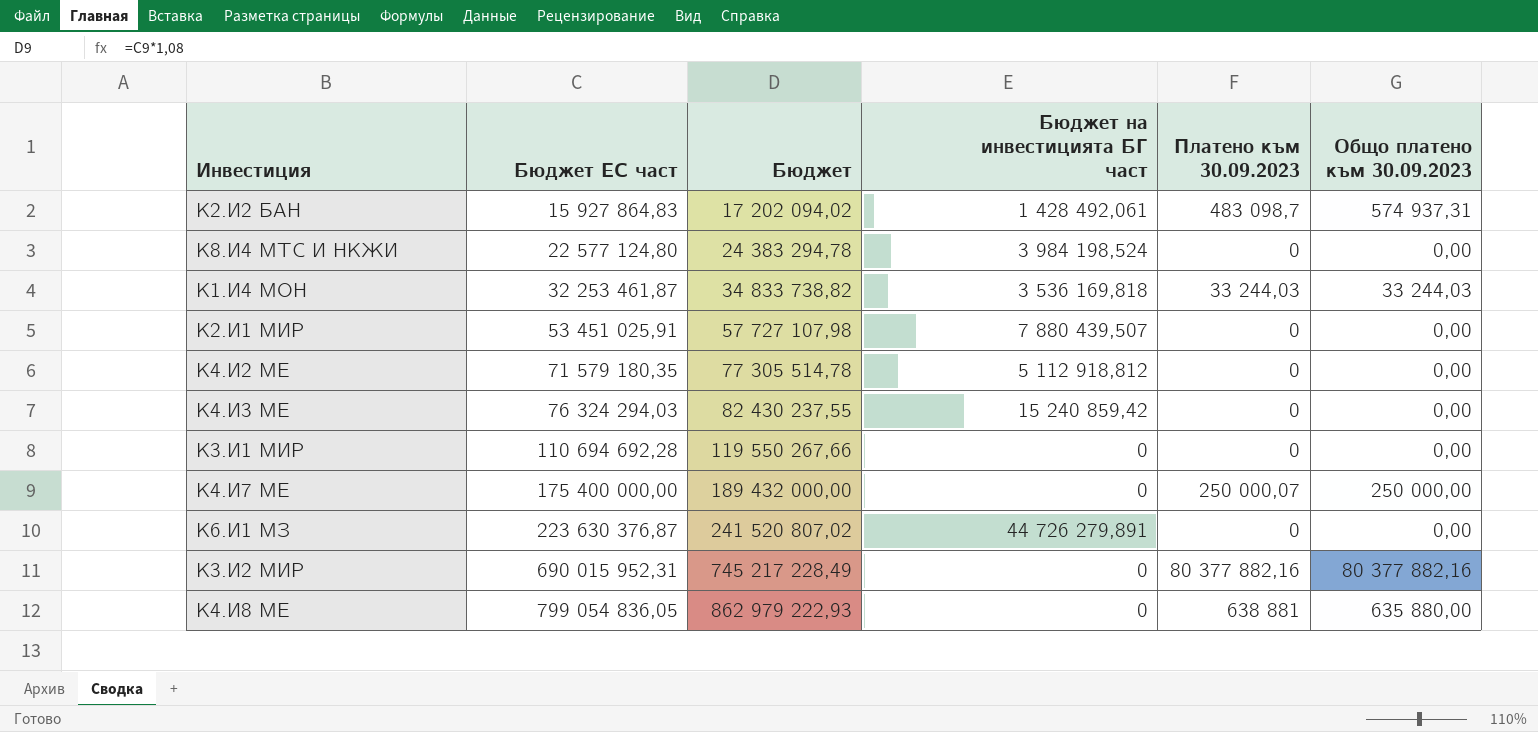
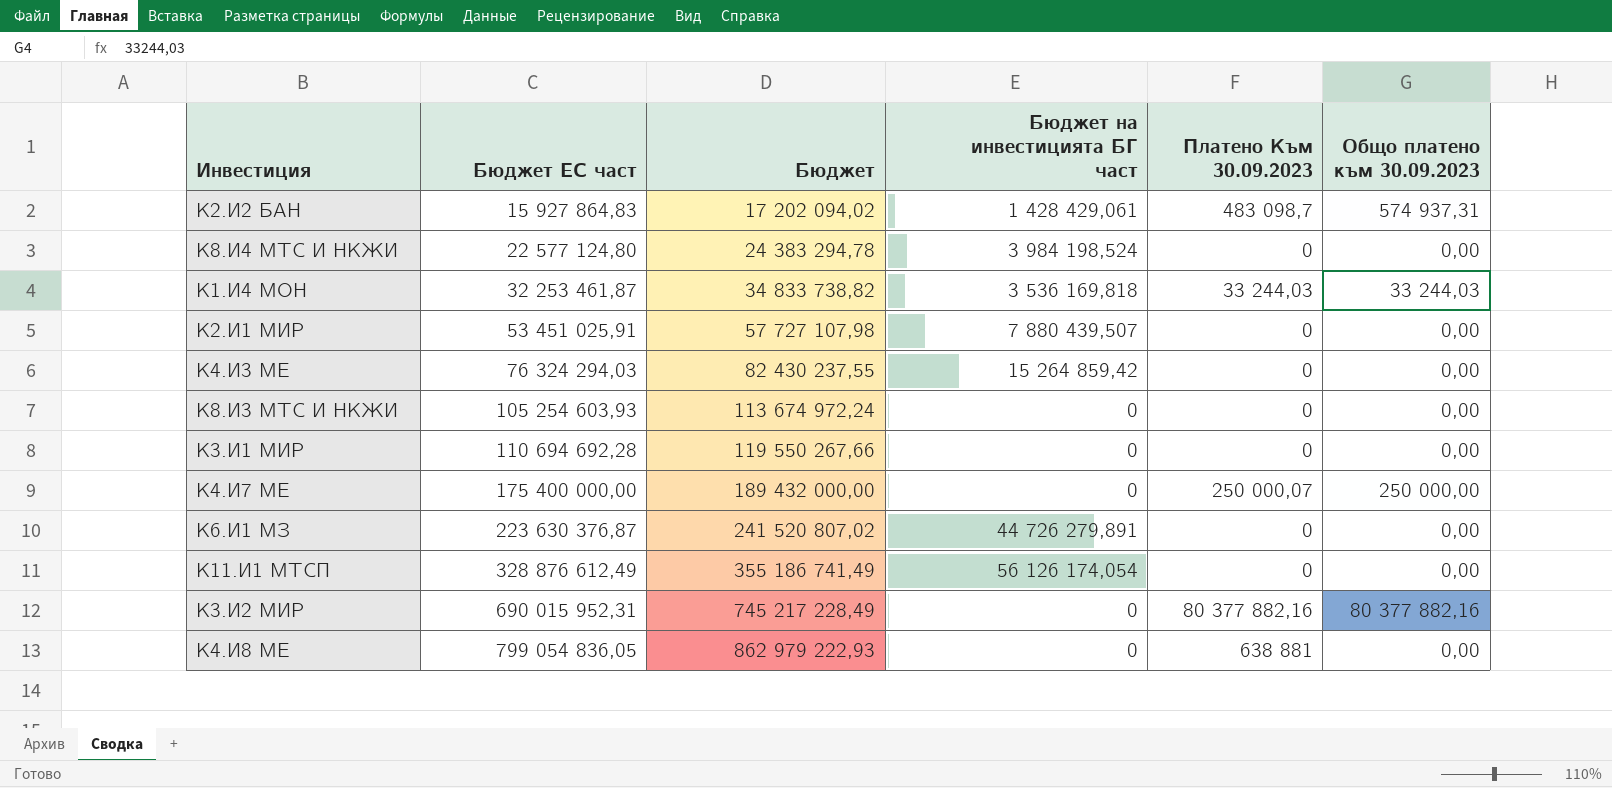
column name: Платено към 30.09.2023 -> Платено Към 30.09.2023
row К4.И2 МЕ: 71 579 180,35 | 77 305 514,78 | 5 112 918,812 | 0 | 0,00 -> none
К2.И2 БАН | Бюджет на инвестицията БГ част: 1 428 492,061 -> 1 428 429,061
К4.И3 МЕ | Бюджет на инвестицията БГ част: 15 240 859,42 -> 15 264 859,42
row К8.И3 МТС И НКЖИ: none -> 105 254 603,93 | 113 674 972,24 | 0 | 0 | 0,00
row К11.И1 МТСП: none -> 328 876 612,49 | 355 186 741,49 | 56 126 174,054 | 0 | 0,00
К4.И8 МЕ | Общо платено към 30.09.2023: 635 880,00 -> 0,00

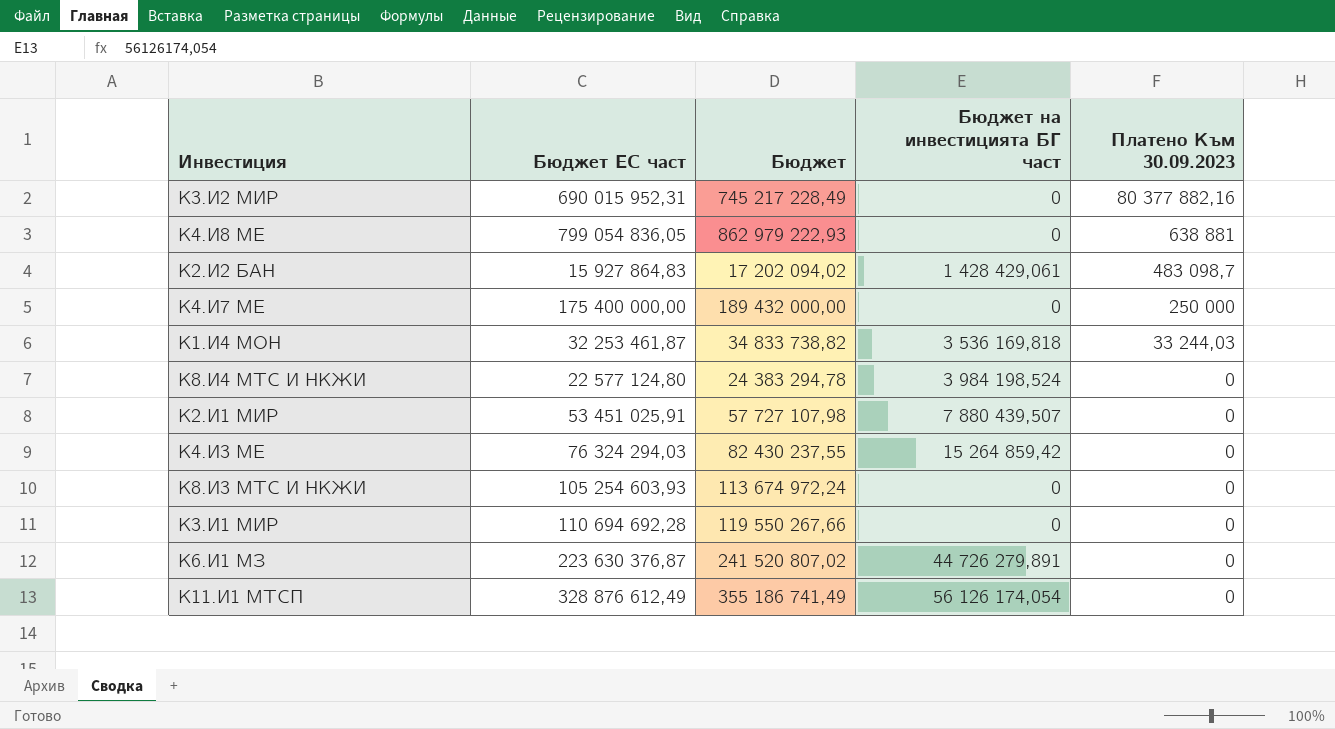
row order: Бюджет ЕС част ascending -> Платено Към 30.09.2023 descending
column Общо платено към 30.09.2023 | position: 6 -> none
К4.И7 МЕ | Платено Към 30.09.2023: 250 000,07 -> 250 000

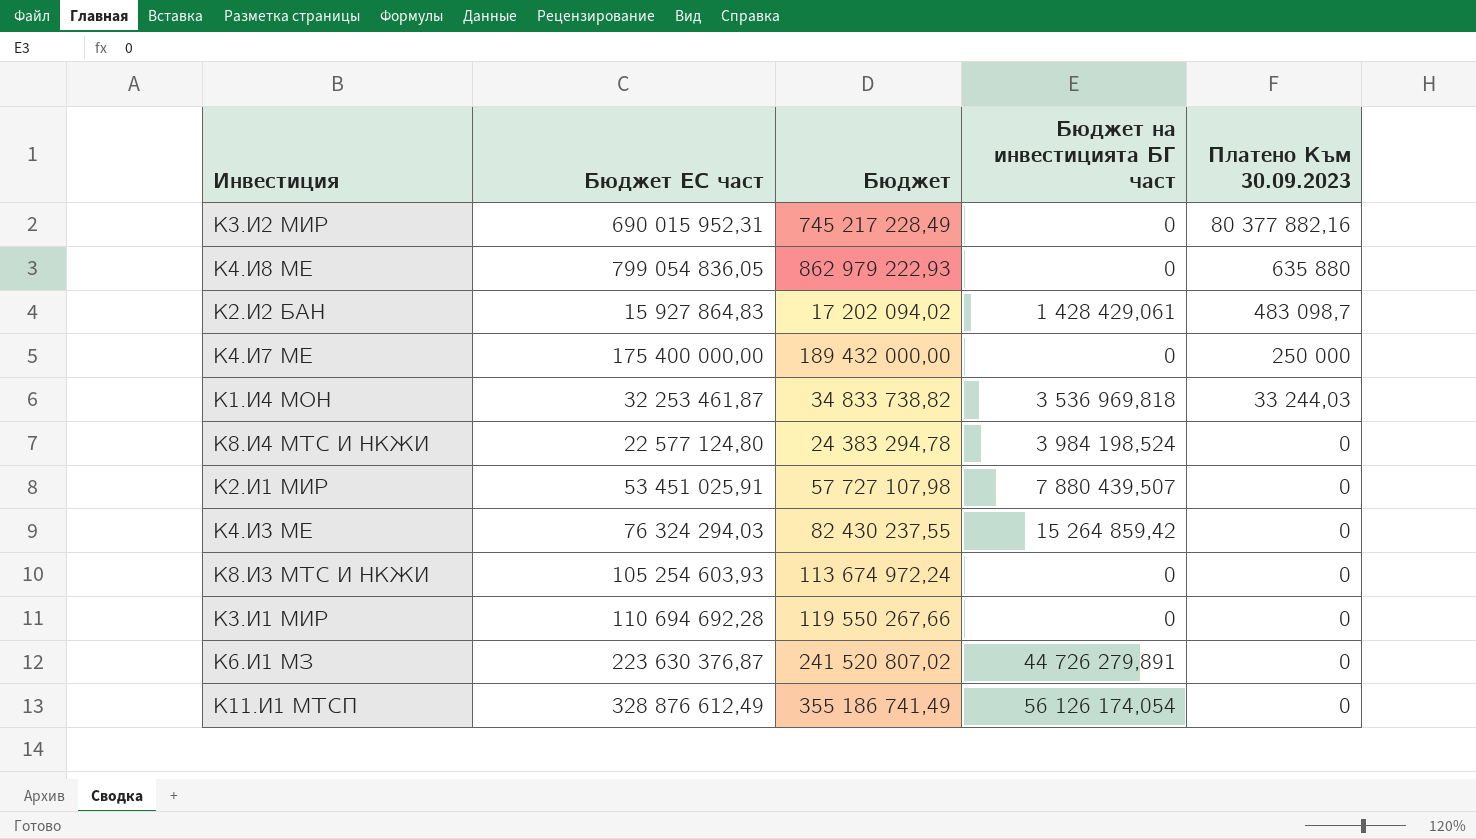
К4.И8 МЕ | Платено Към 30.09.2023: 638 881 -> 635 880
К1.И4 МОН | Бюджет на инвестицията БГ част: 3 536 169,818 -> 3 536 969,818

